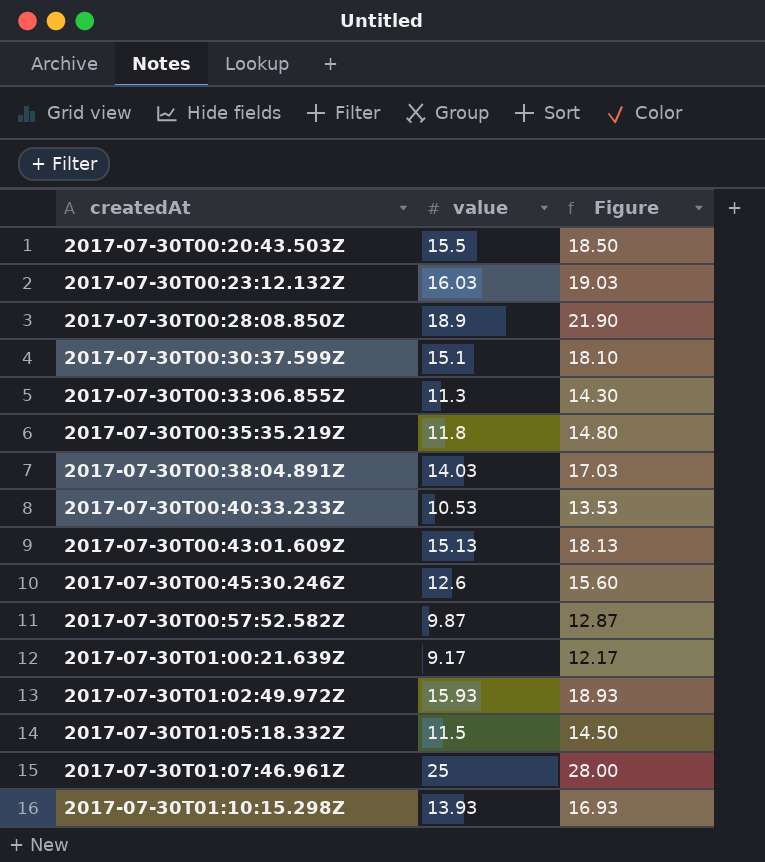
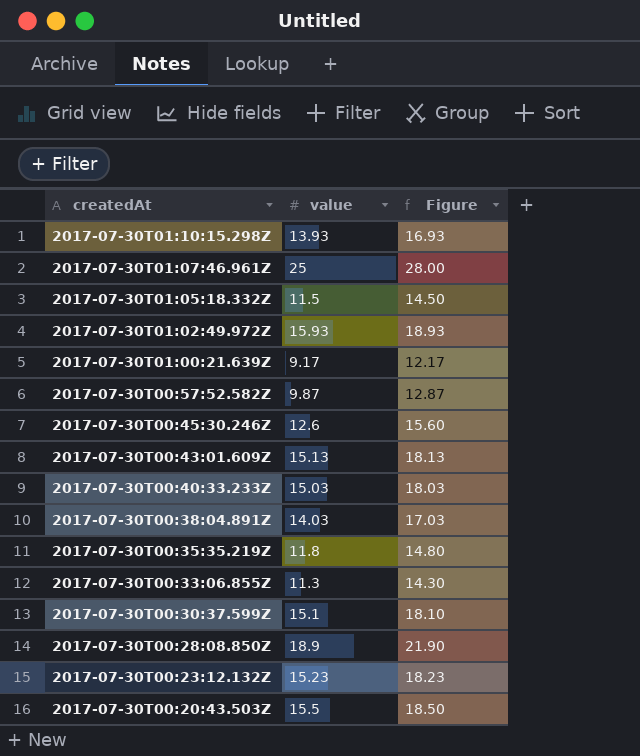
row order: createdAt ascending -> createdAt descending
2017-07-30T00:40:33.233Z | value: 10.53 -> 15.03
2017-07-30T00:40:33.233Z | Figure: 13.53 -> 18.03
2017-07-30T00:23:12.132Z | value: 16.03 -> 15.23
2017-07-30T00:23:12.132Z | Figure: 19.03 -> 18.23

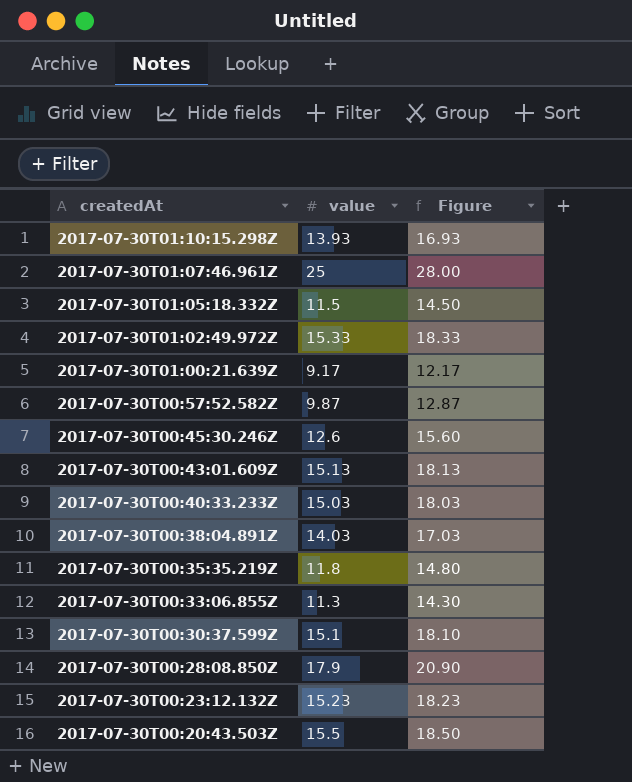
2017-07-30T01:02:49.972Z | value: 15.93 -> 15.33
2017-07-30T01:02:49.972Z | Figure: 18.93 -> 18.33
2017-07-30T00:28:08.850Z | value: 18.9 -> 17.9
2017-07-30T00:28:08.850Z | Figure: 21.90 -> 20.90

